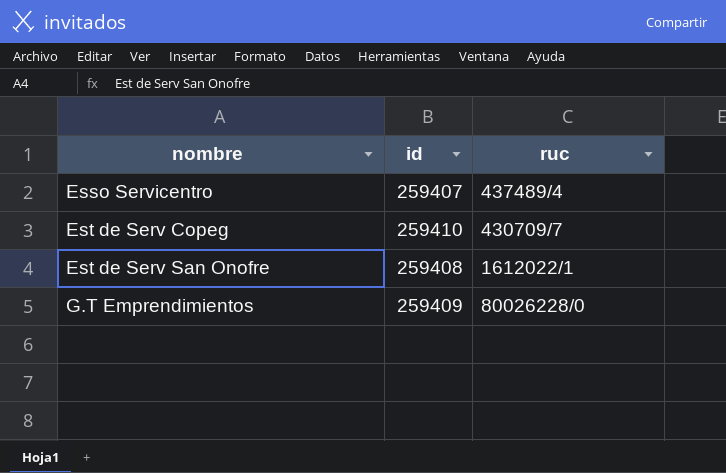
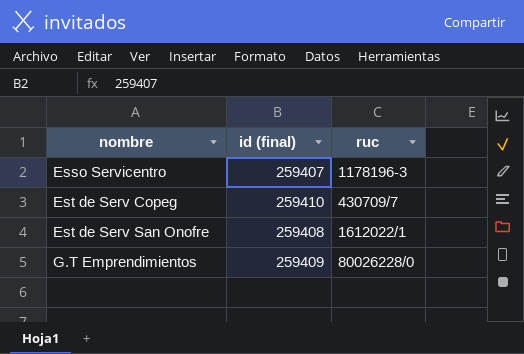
column name: id -> id (final)
Esso Servicentro | ruc: 437489/4 -> 1178196-3

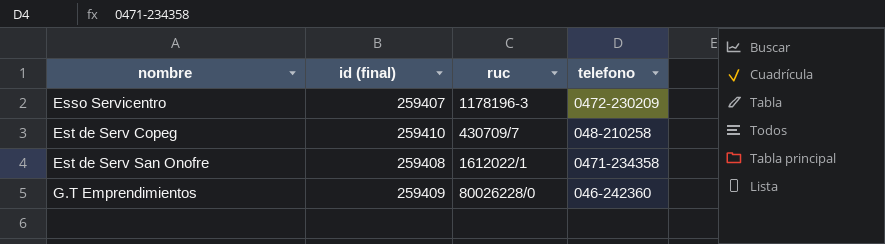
column telefono | position: none -> 4

